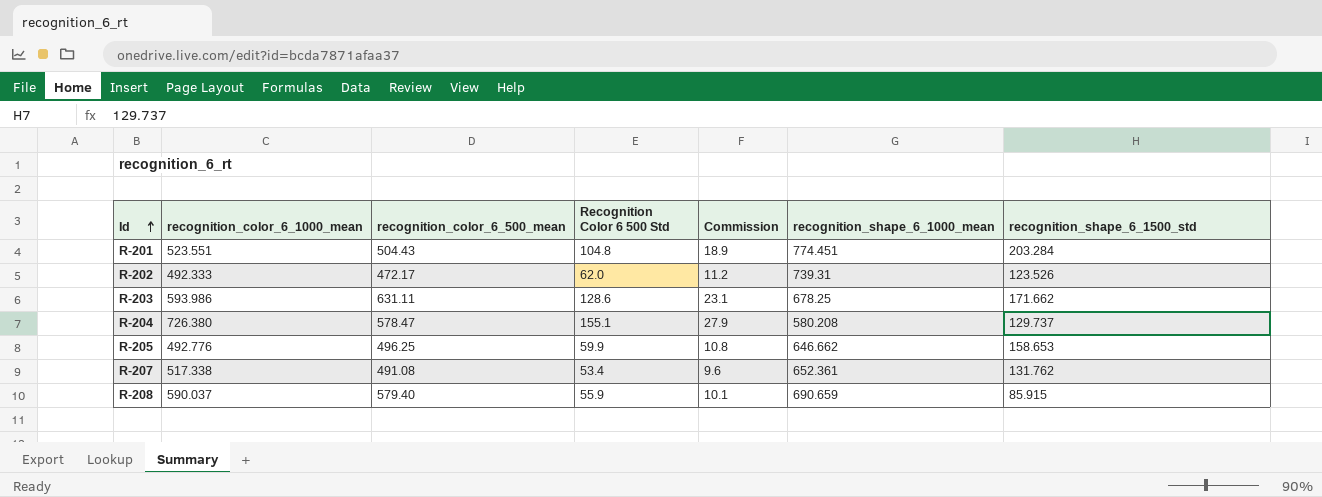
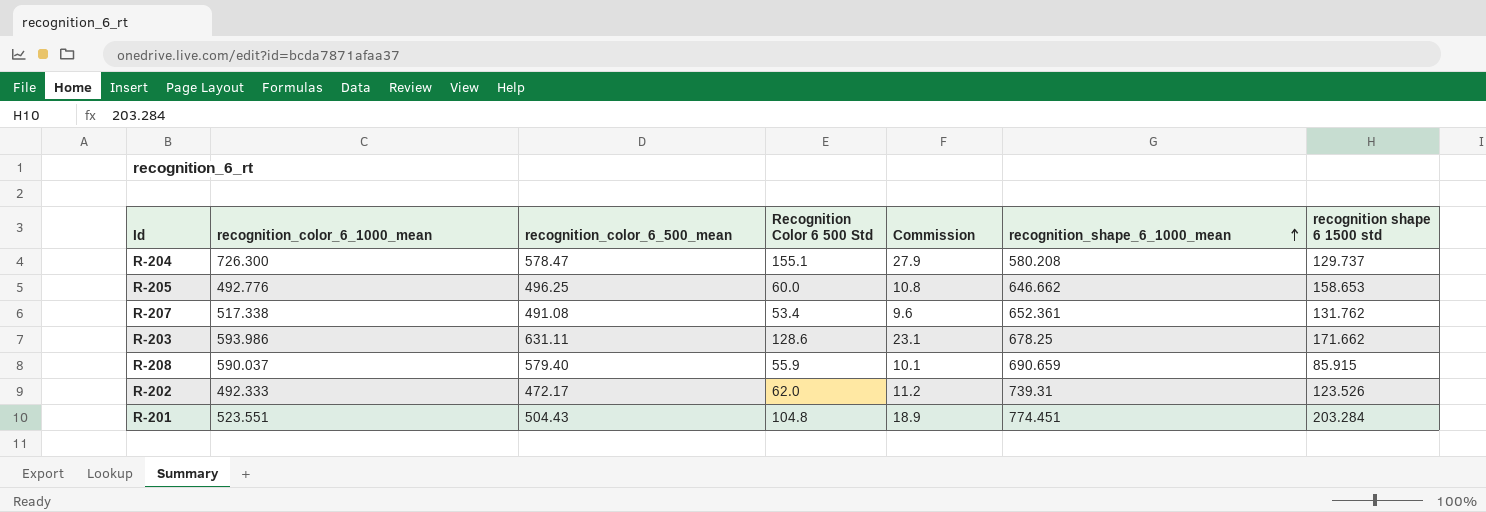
row order: Id ascending -> recognition_shape_6_1000_mean ascending
column name: recognition_shape_6_1500_std -> recognition shape 6 1500 std
R-204 | recognition_color_6_1000_mean: 726.380 -> 726.300
R-205 | Recognition Color 6 500 Std: 59.9 -> 60.0

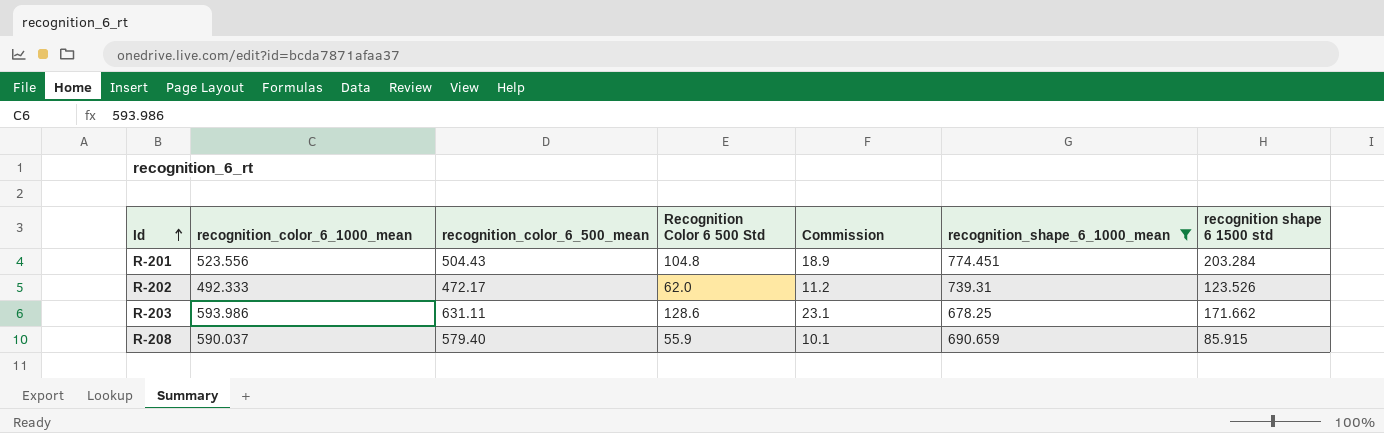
filter: none -> recognition_shape_6_1000_mean >= 678.25
row order: recognition_shape_6_1000_mean ascending -> Id ascending
R-201 | recognition_color_6_1000_mean: 523.551 -> 523.556

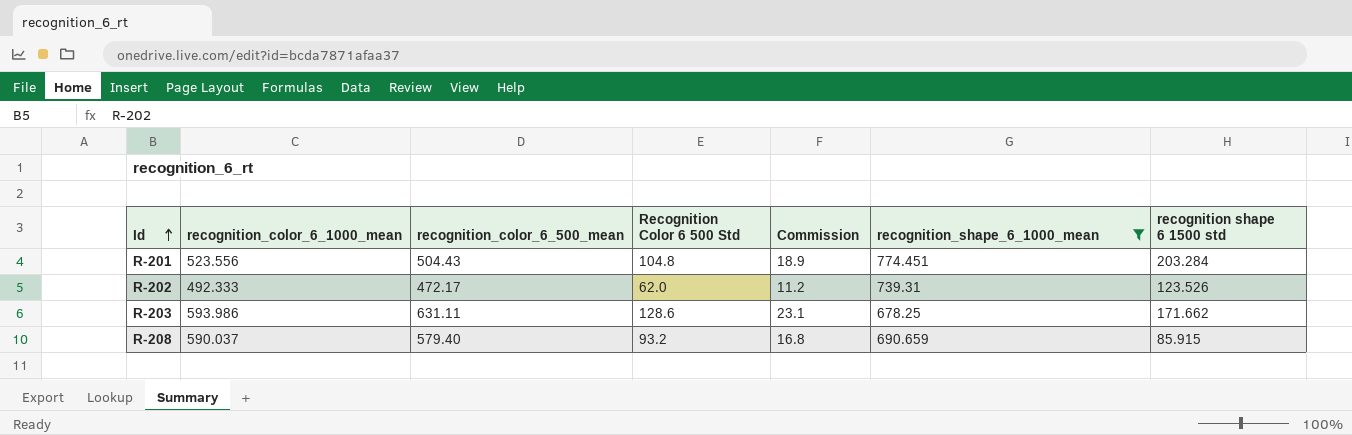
R-208 | Recognition Color 6 500 Std: 55.9 -> 93.2
R-208 | Commission: 10.1 -> 16.8

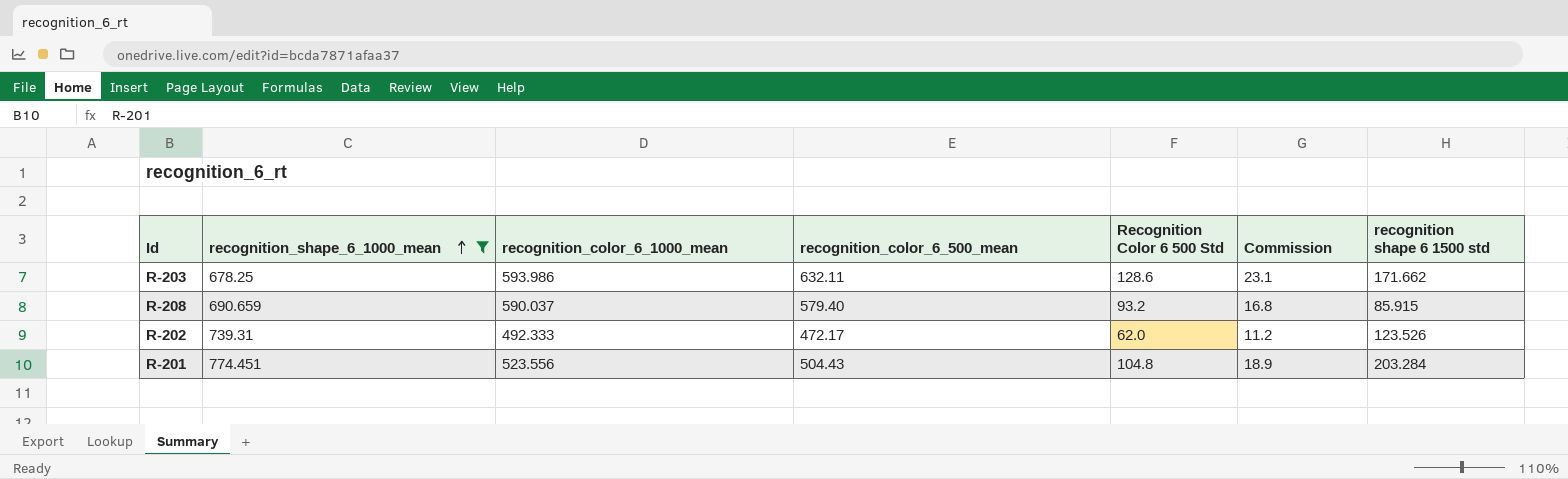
row order: Id ascending -> recognition_shape_6_1000_mean ascending
column recognition_shape_6_1000_mean | position: 6 -> 2
R-203 | recognition_color_6_500_mean: 631.11 -> 632.11

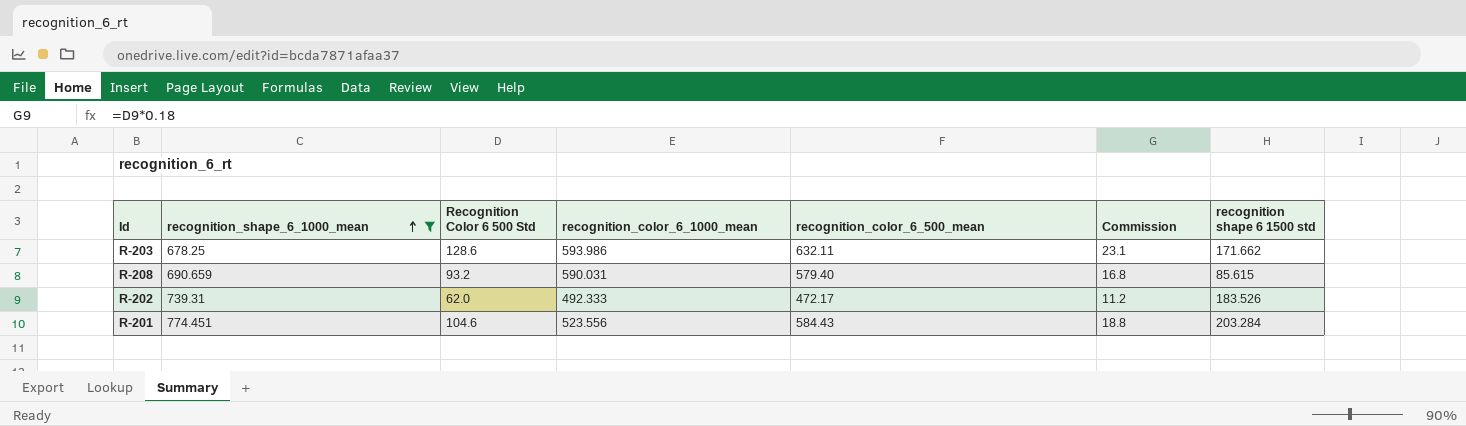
column Recognition Color 6 500 Std | position: 5 -> 3
R-208 | recognition_color_6_1000_mean: 590.037 -> 590.031
R-208 | recognition shape 6 1500 std: 85.915 -> 85.615
R-202 | recognition shape 6 1500 std: 123.526 -> 183.526
R-201 | Recognition Color 6 500 Std: 104.8 -> 104.6
R-201 | recognition_color_6_500_mean: 504.43 -> 584.43
R-201 | Commission: 18.9 -> 18.8

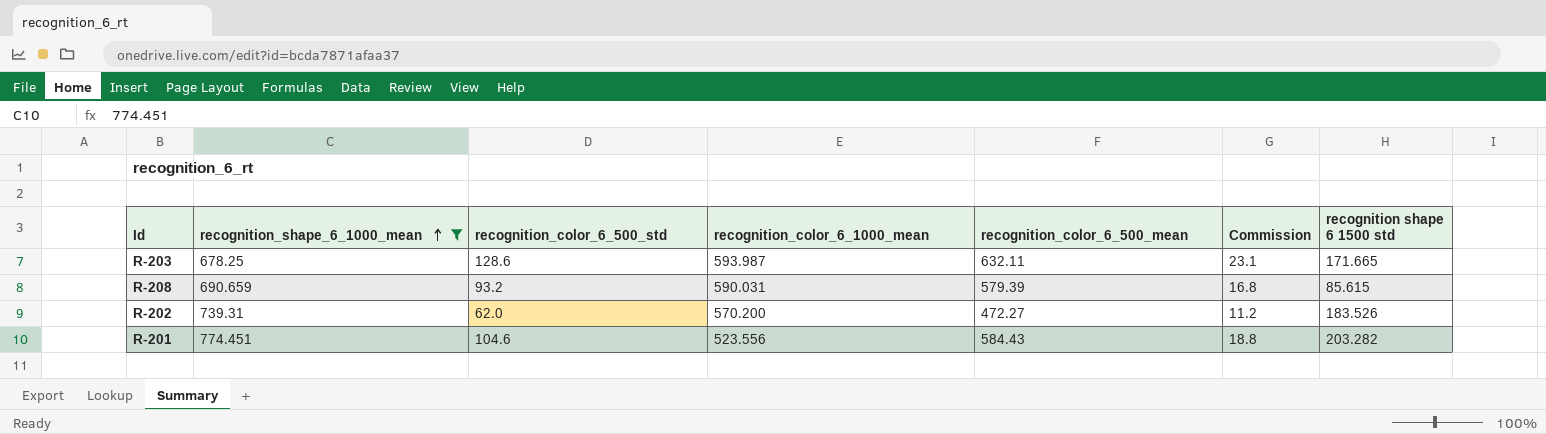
column name: Recognition Color 6 500 Std -> recognition_color_6_500_std
R-203 | recognition_color_6_1000_mean: 593.986 -> 593.987
R-203 | recognition shape 6 1500 std: 171.662 -> 171.665
R-208 | recognition_color_6_500_mean: 579.40 -> 579.39
R-202 | recognition_color_6_1000_mean: 492.333 -> 570.200
R-202 | recognition_color_6_500_mean: 472.17 -> 472.27
R-201 | recognition shape 6 1500 std: 203.284 -> 203.282

